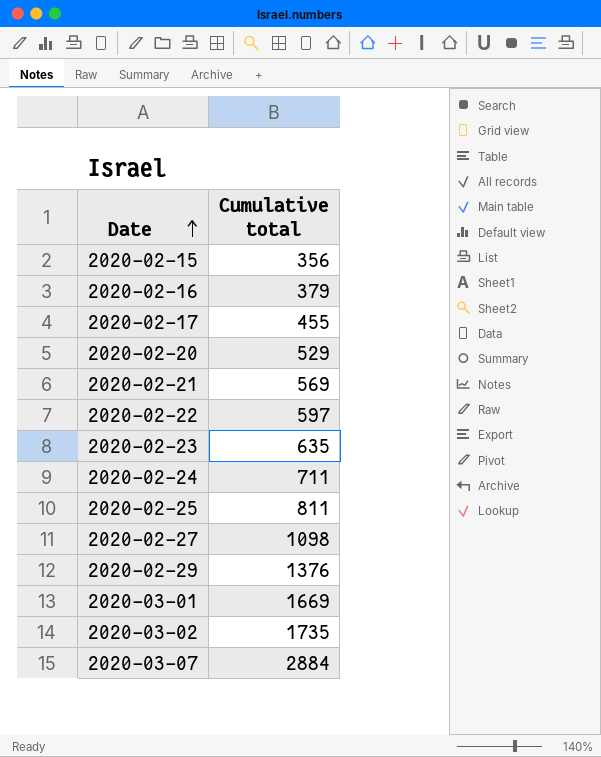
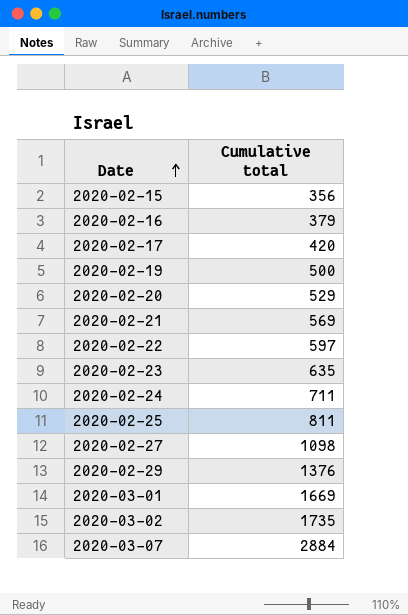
2020-02-17 | Cumulative total: 455 -> 420
row 2020-02-19: none -> 500

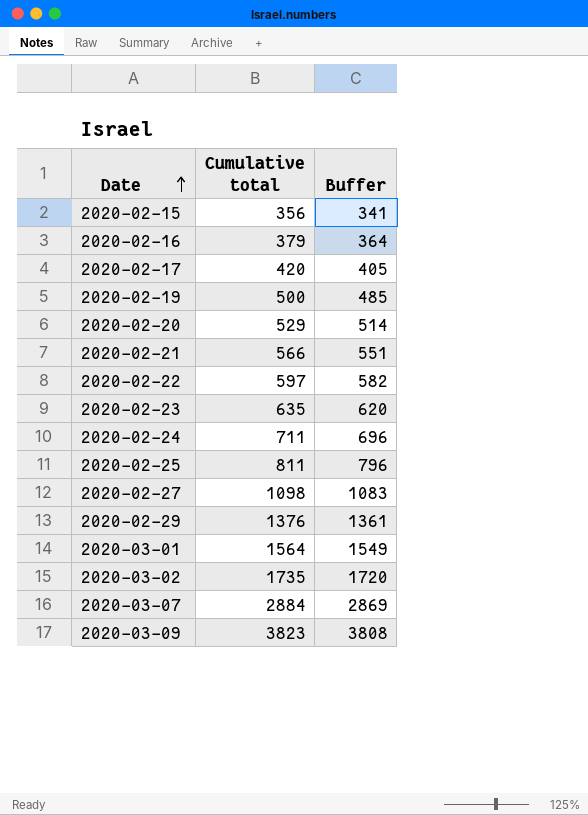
column Buffer | formula: none -> [Cumulative total] - 15
2020-02-21 | Cumulative total: 569 -> 566
2020-03-01 | Cumulative total: 1669 -> 1564
row 2020-03-09: none -> 3823 | 3808

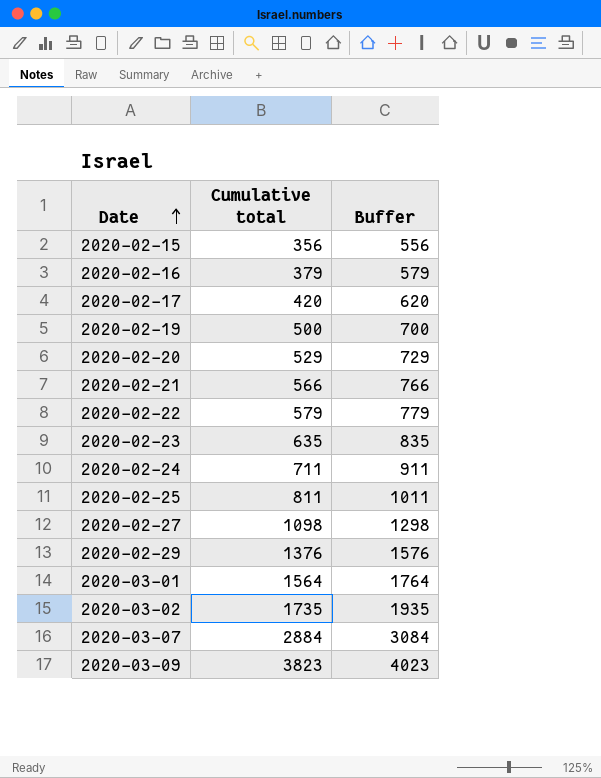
column Buffer | formula: [Cumulative total] - 15 -> [Cumulative total] + 200
2020-02-22 | Cumulative total: 597 -> 579

